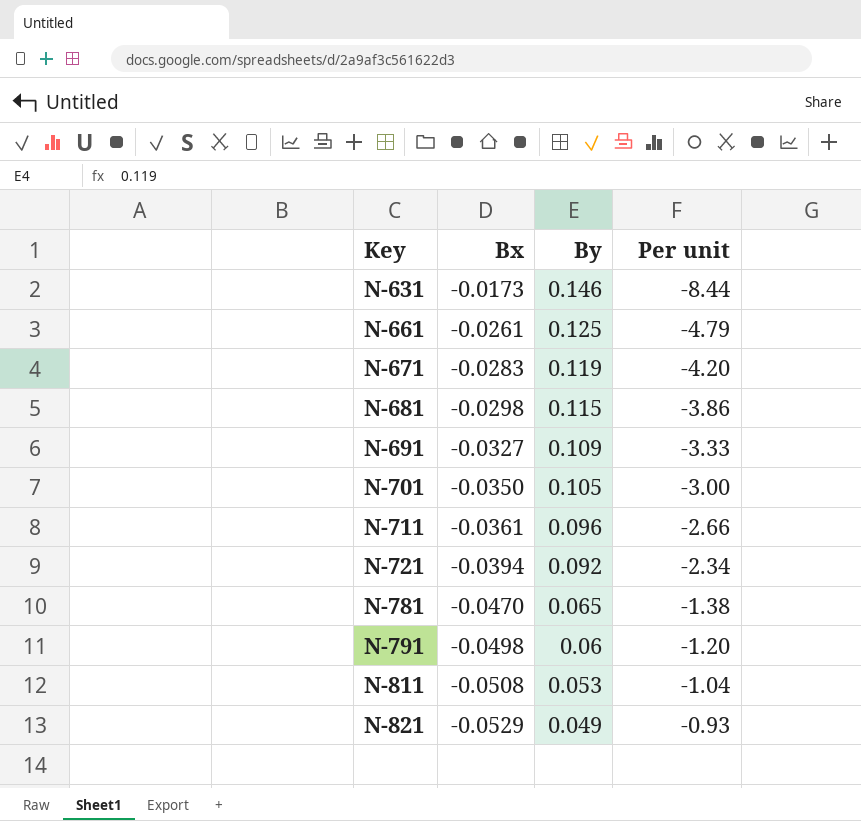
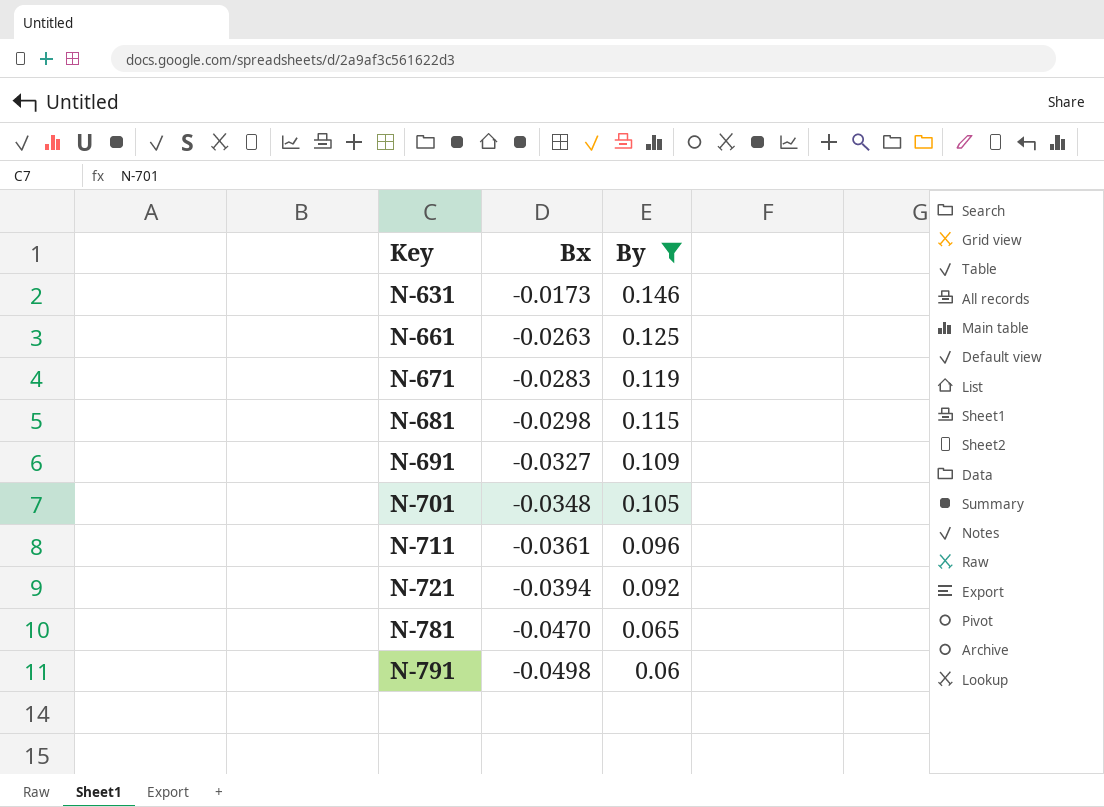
filter: none -> By >= 0.06
column Per unit | formula: [By] / [Bx] -> none
N-661 | Bx: -0.0261 -> -0.0263
N-701 | Bx: -0.0350 -> -0.0348

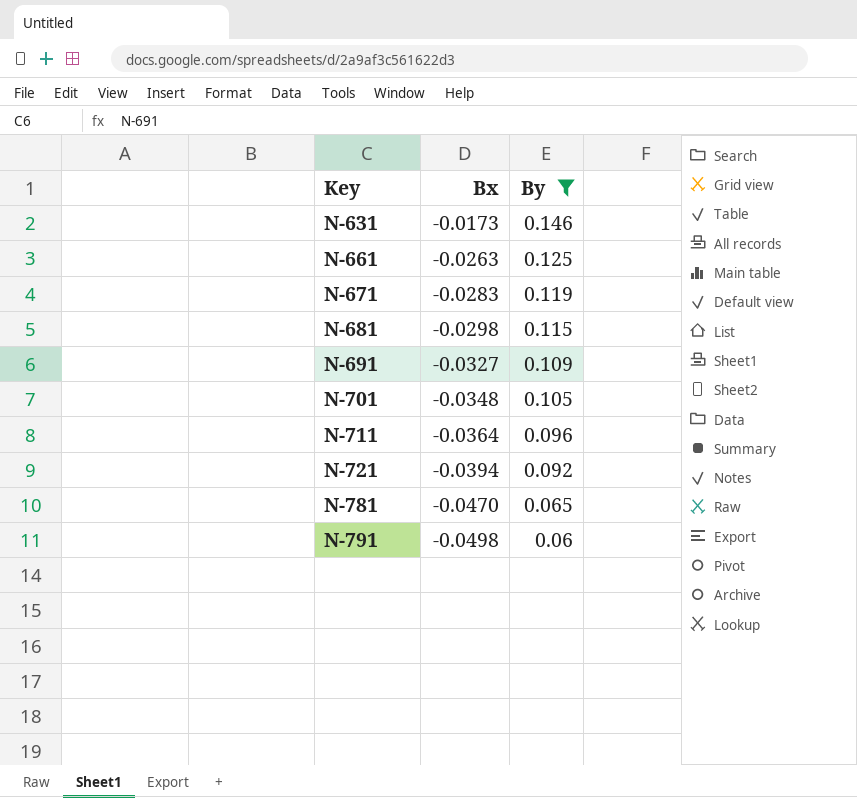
N-711 | Bx: -0.0361 -> -0.0364

